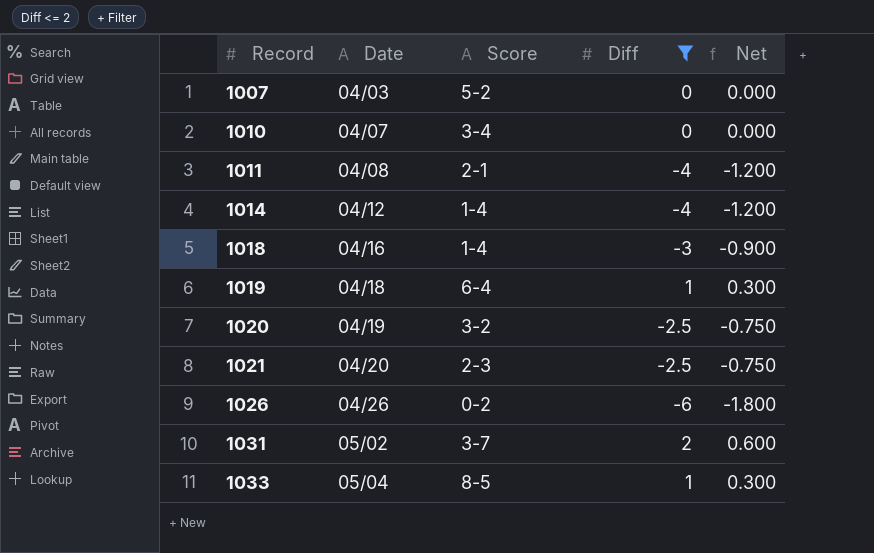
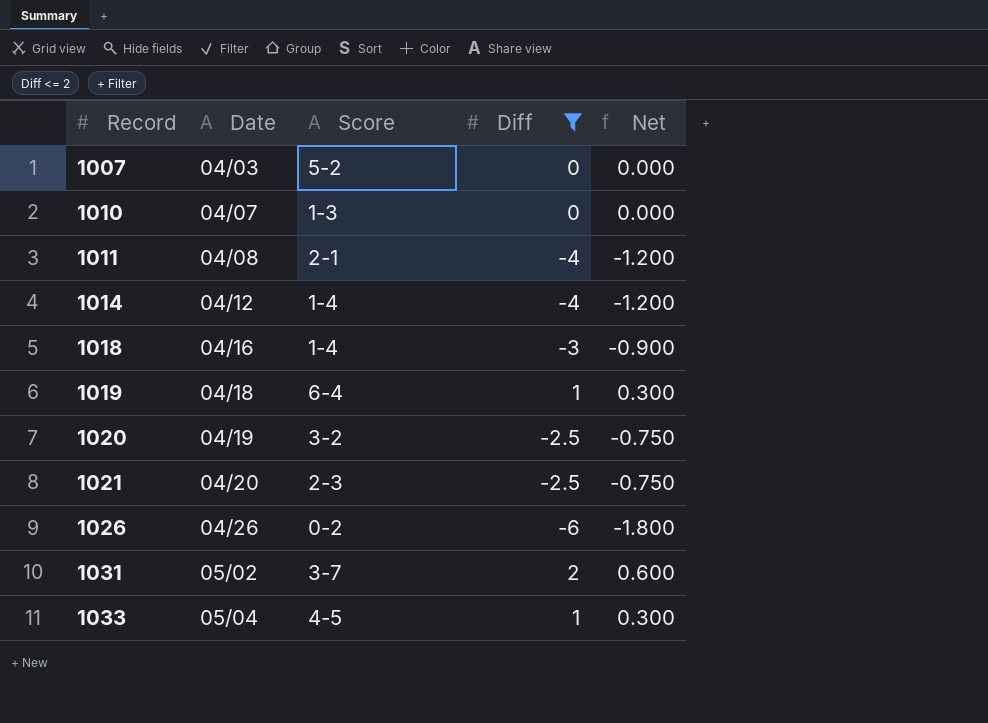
1010 | Score: 3-4 -> 1-3
1033 | Score: 8-5 -> 4-5

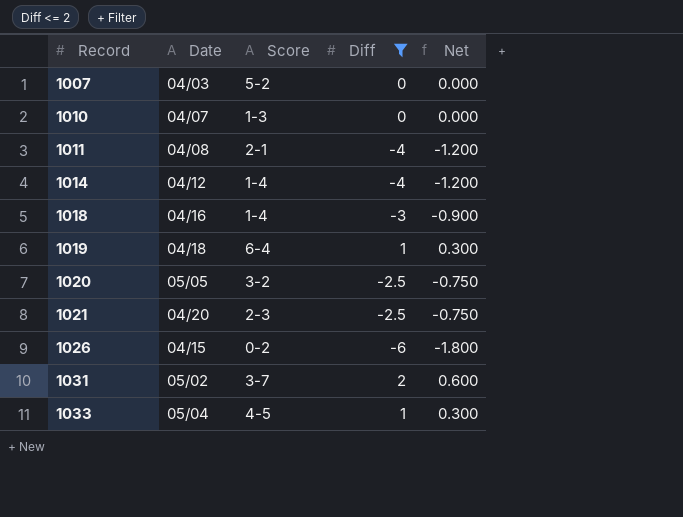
1020 | Date: 04/19 -> 05/05
1026 | Date: 04/26 -> 04/15

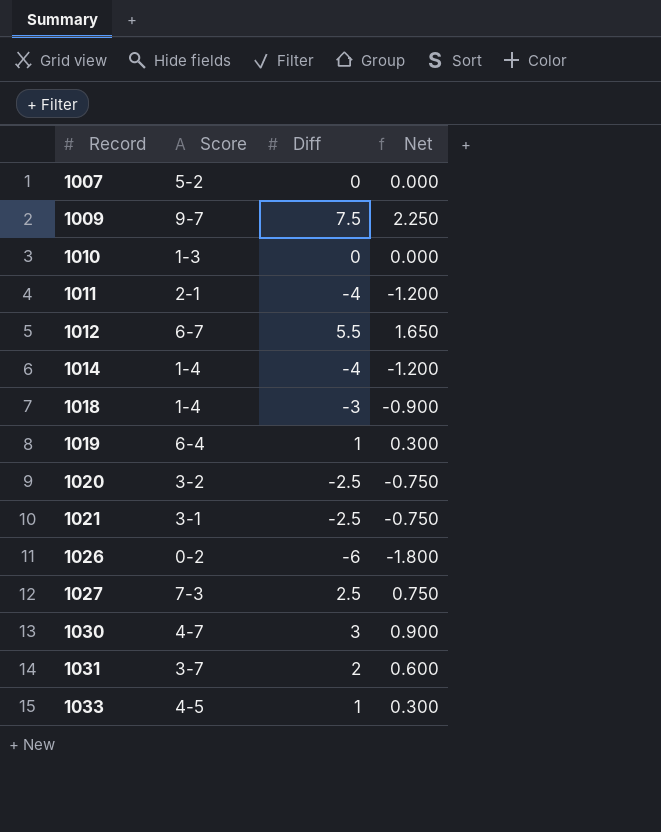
filter: Diff <= 2 -> none
column Date | position: 2 -> none
1021 | Score: 2-3 -> 3-1

